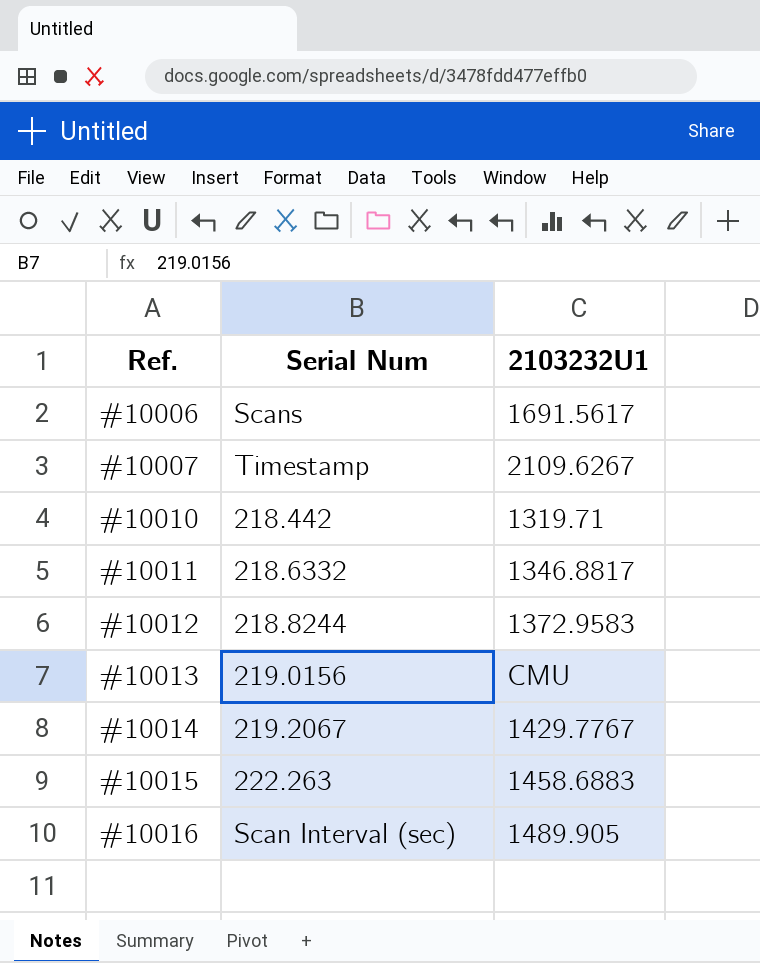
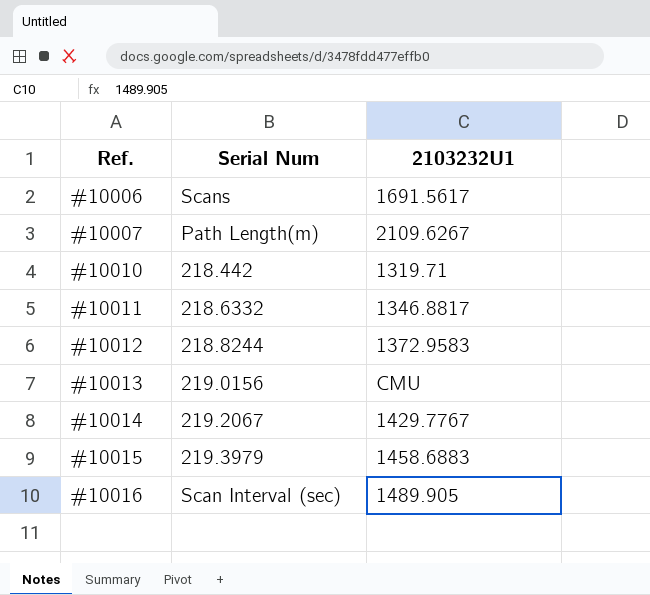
#10007 | Serial Num: Timestamp -> Path Length(m)
#10015 | Serial Num: 222.263 -> 219.3979

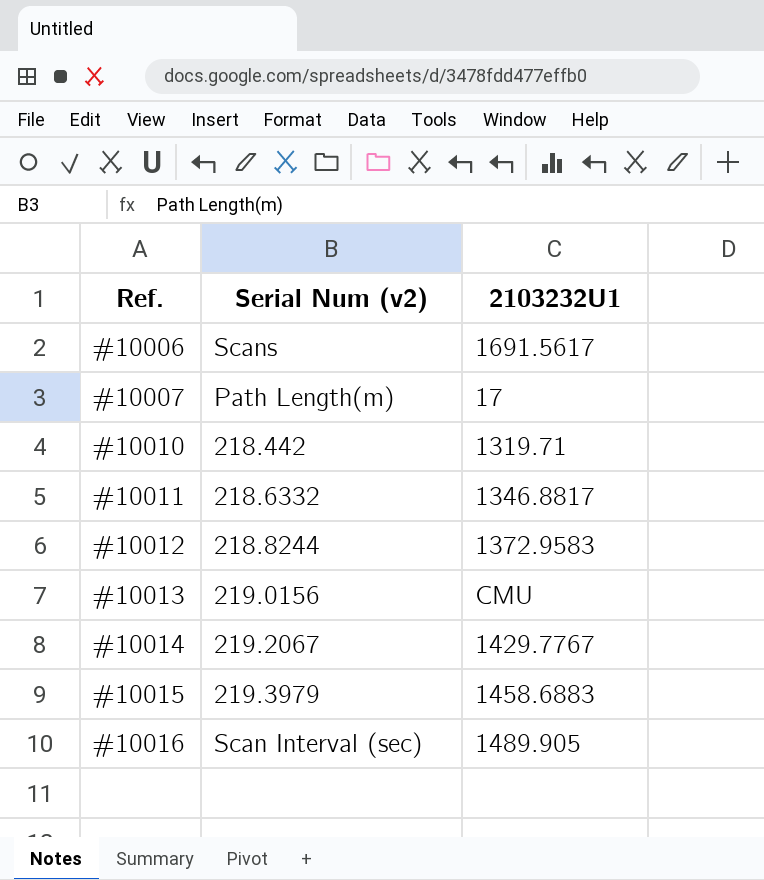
column name: Serial Num -> Serial Num (v2)
#10007 | 2103232U1: 2109.6267 -> 17

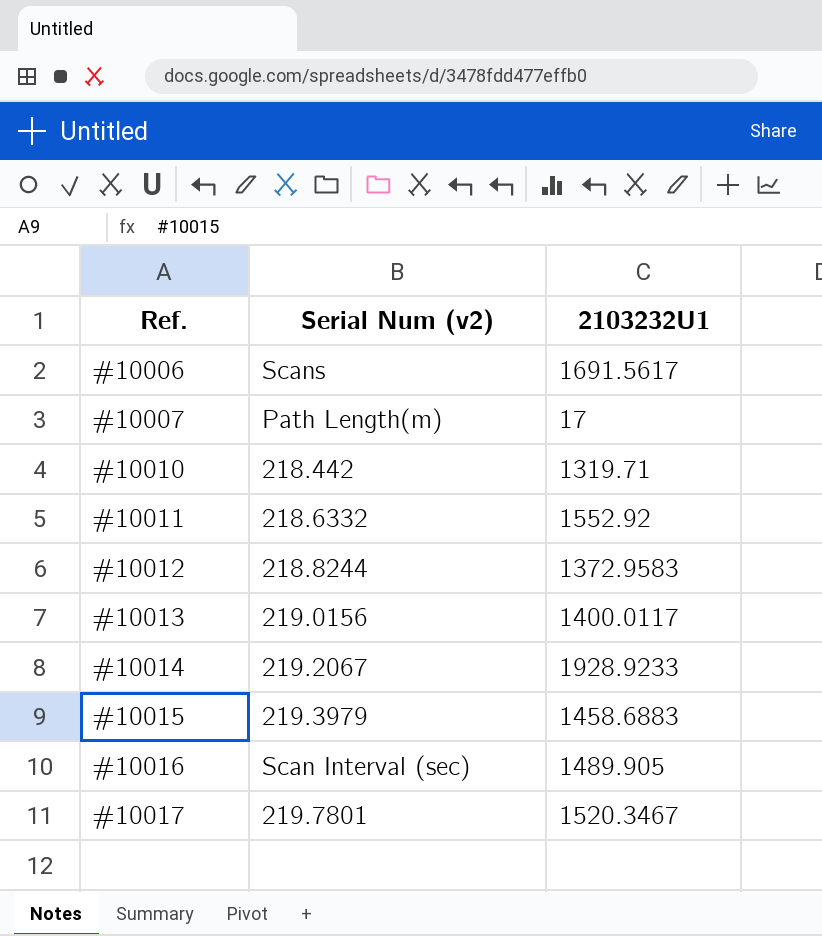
#10011 | 2103232U1: 1346.8817 -> 1552.92
#10013 | 2103232U1: CMU -> 1400.0117
#10014 | 2103232U1: 1429.7767 -> 1928.9233
row #10017: none -> 219.7801 | 1520.3467

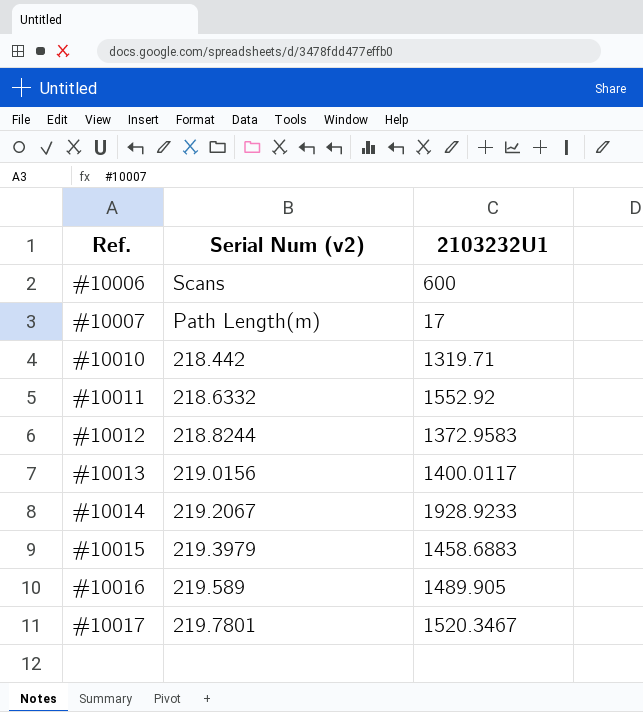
#10006 | 2103232U1: 1691.5617 -> 600
#10016 | Serial Num (v2): Scan Interval (sec) -> 219.589

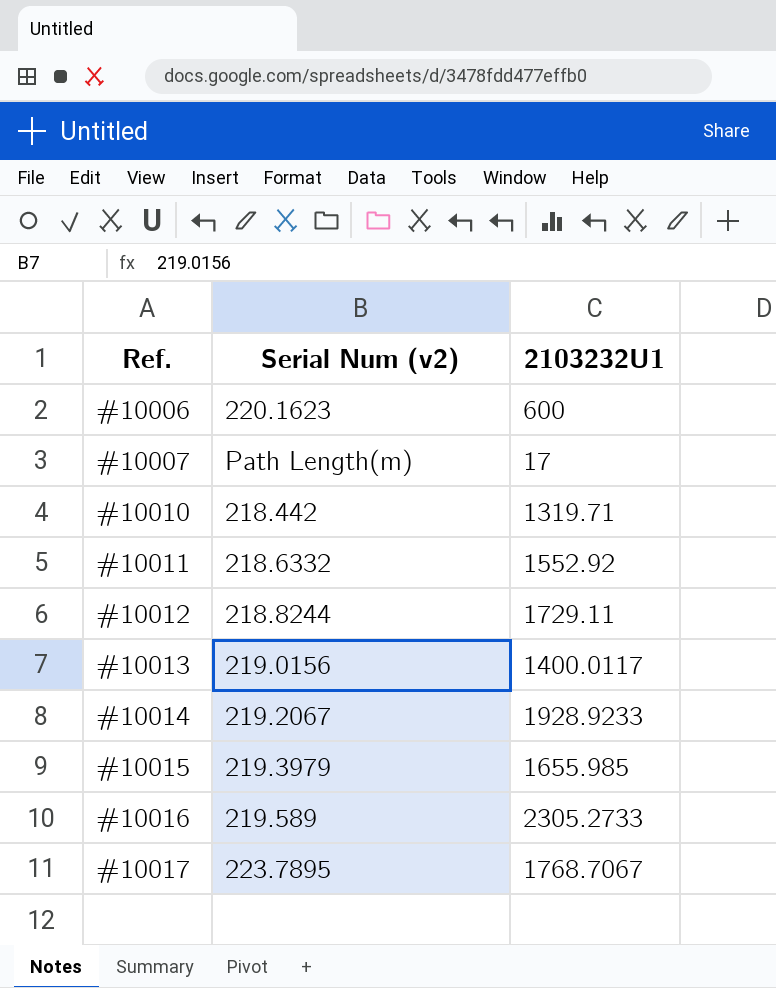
#10006 | Serial Num (v2): Scans -> 220.1623
#10012 | 2103232U1: 1372.9583 -> 1729.11
#10015 | 2103232U1: 1458.6883 -> 1655.985
#10016 | 2103232U1: 1489.905 -> 2305.2733
#10017 | Serial Num (v2): 219.7801 -> 223.7895
#10017 | 2103232U1: 1520.3467 -> 1768.7067

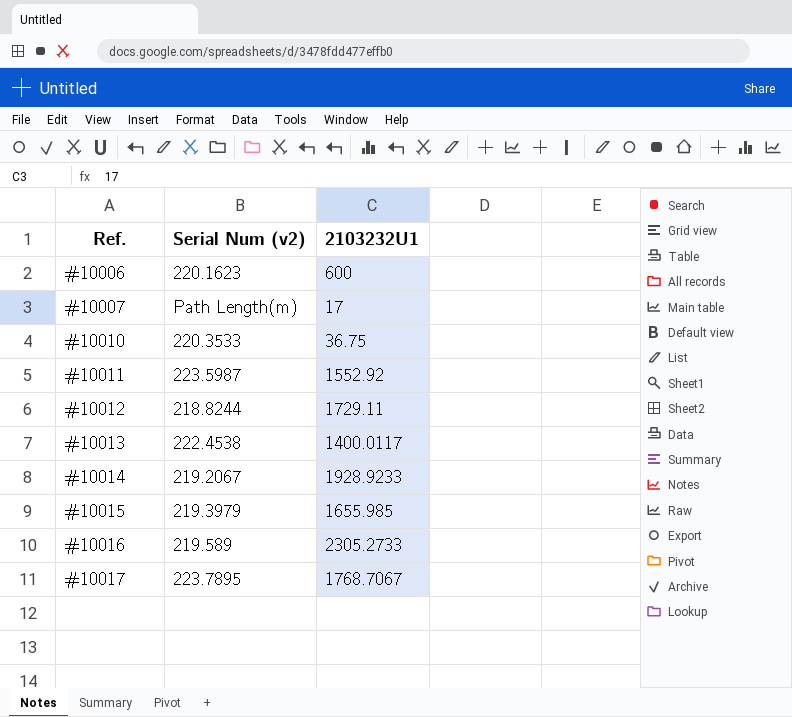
#10010 | Serial Num (v2): 218.442 -> 220.3533
#10010 | 2103232U1: 1319.71 -> 36.75
#10011 | Serial Num (v2): 218.6332 -> 223.5987
#10013 | Serial Num (v2): 219.0156 -> 222.4538

